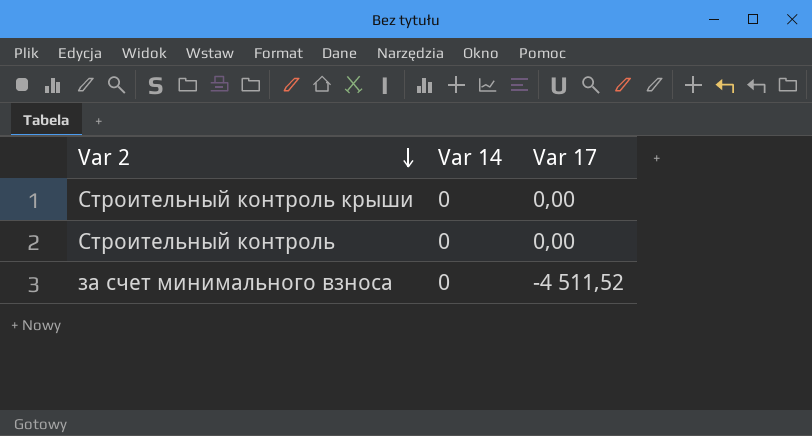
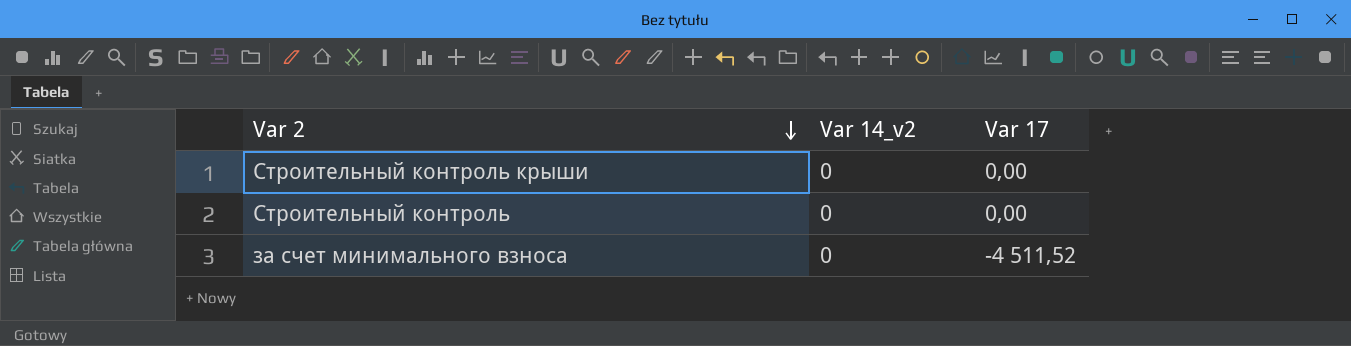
column name: Var 14 -> Var 14_v2

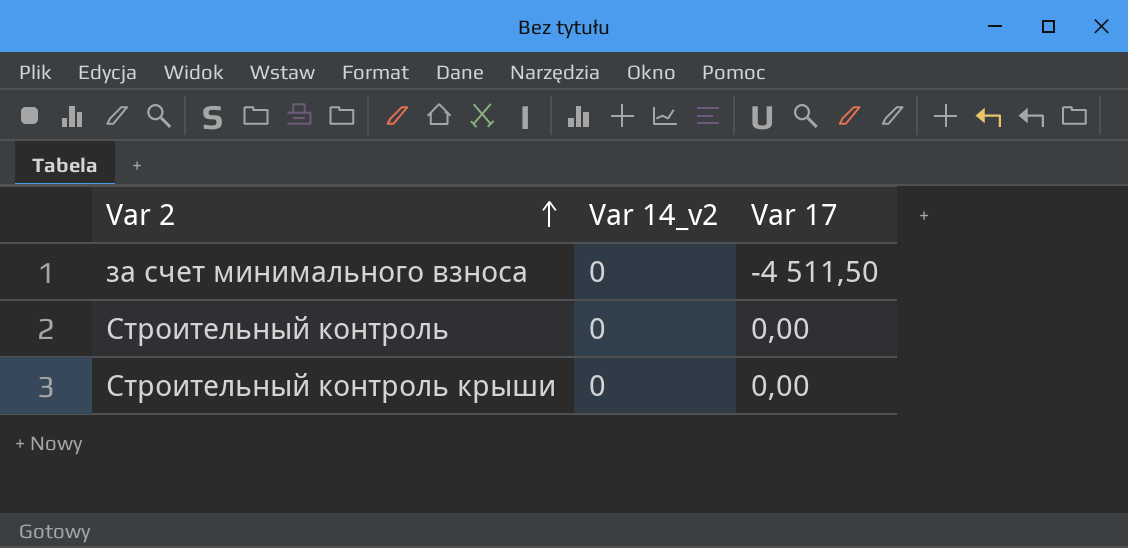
row order: Var 2 descending -> Var 2 ascending
за счет минимального взноса | Var 17: -4 511,52 -> -4 511,50

